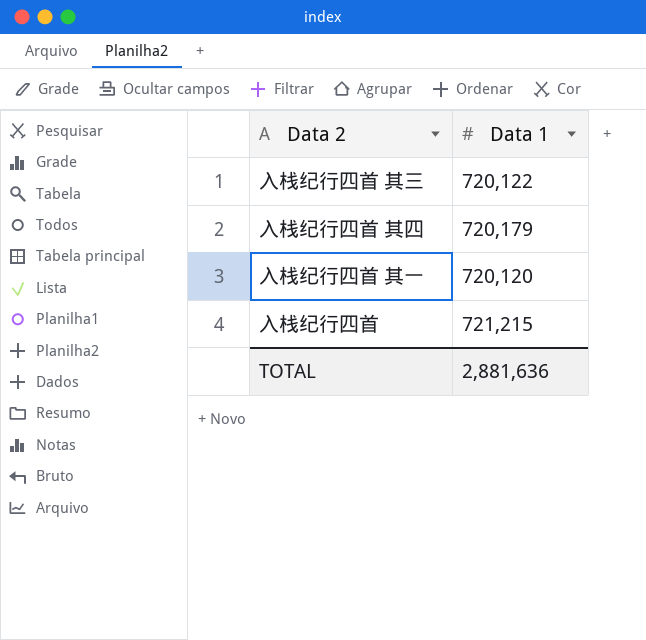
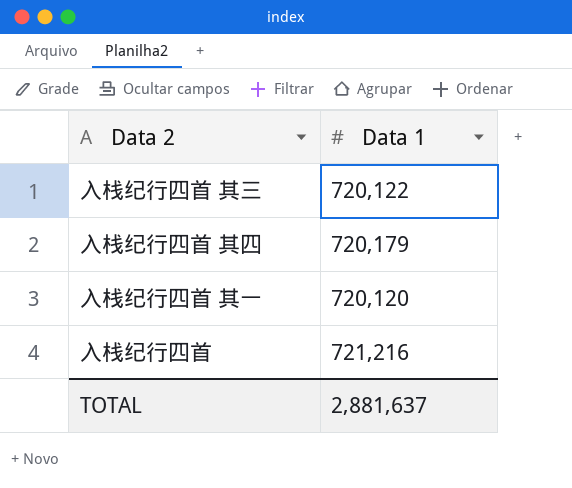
入栈纪行四首 | Data 1: 721,215 -> 721,216
TOTAL | Data 1: 2,881,636 -> 2,881,637

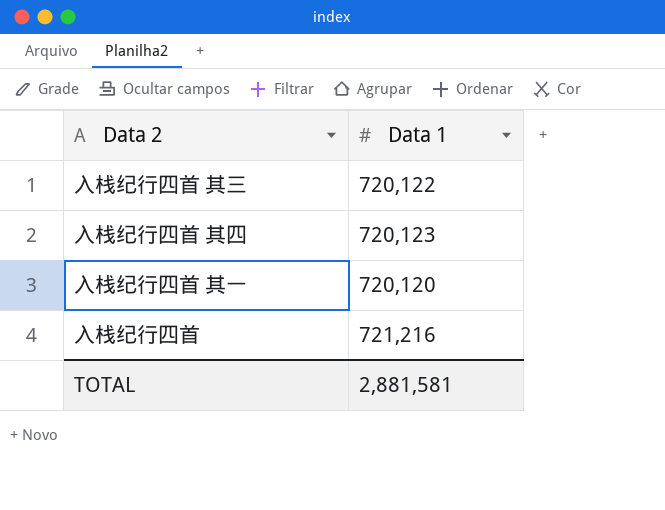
入栈纪行四首 其四 | Data 1: 720,179 -> 720,123
TOTAL | Data 1: 2,881,637 -> 2,881,581

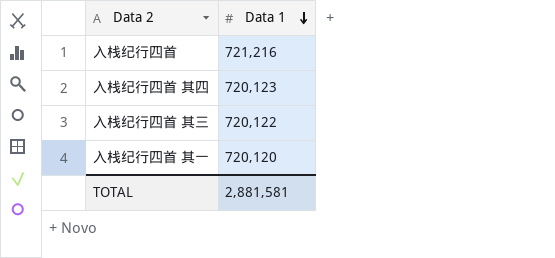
row order: none -> Data 1 descending

